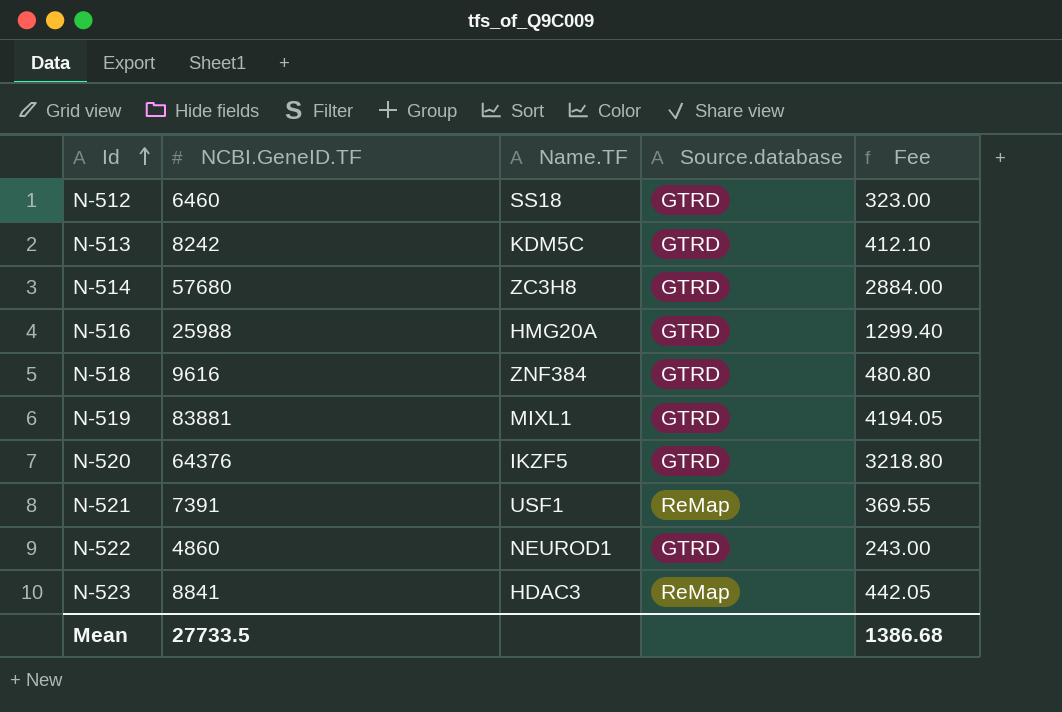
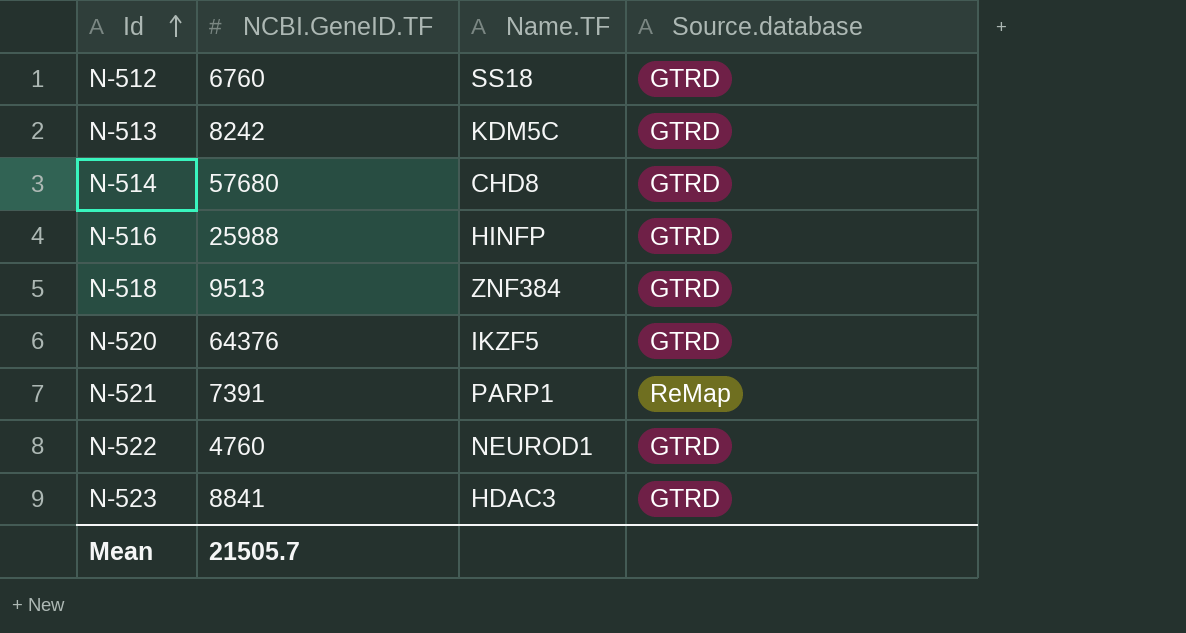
column Fee | formula: [NCBI.GeneID.TF] * 0.05 -> none
row N-519: 83881 | MIXL1 | GTRD | 4194.05 -> none
N-512 | NCBI.GeneID.TF: 6460 -> 6760
N-514 | Name.TF: ZC3H8 -> CHD8
N-516 | Name.TF: HMG20A -> HINFP
N-518 | NCBI.GeneID.TF: 9616 -> 9513
N-521 | Name.TF: USF1 -> PARP1
N-522 | NCBI.GeneID.TF: 4860 -> 4760
N-523 | Source.database: ReMap -> GTRD
Mean | NCBI.GeneID.TF: 27733.5 -> 21505.7

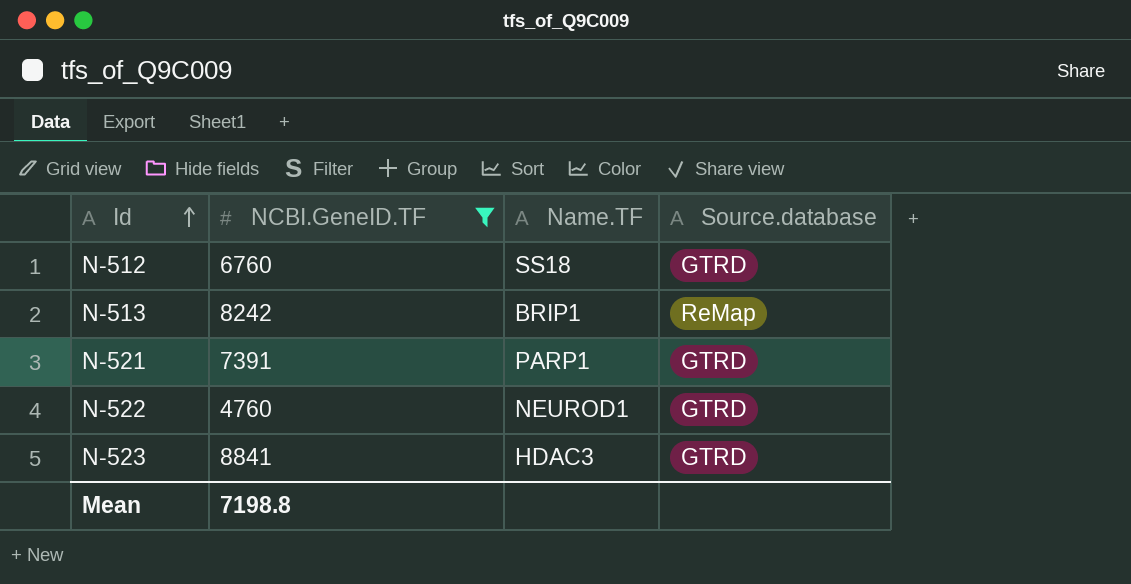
filter: none -> NCBI.GeneID.TF <= 8841
N-513 | Name.TF: KDM5C -> BRIP1
N-513 | Source.database: GTRD -> ReMap
N-521 | Source.database: ReMap -> GTRD
Mean | NCBI.GeneID.TF: 21505.7 -> 7198.8

